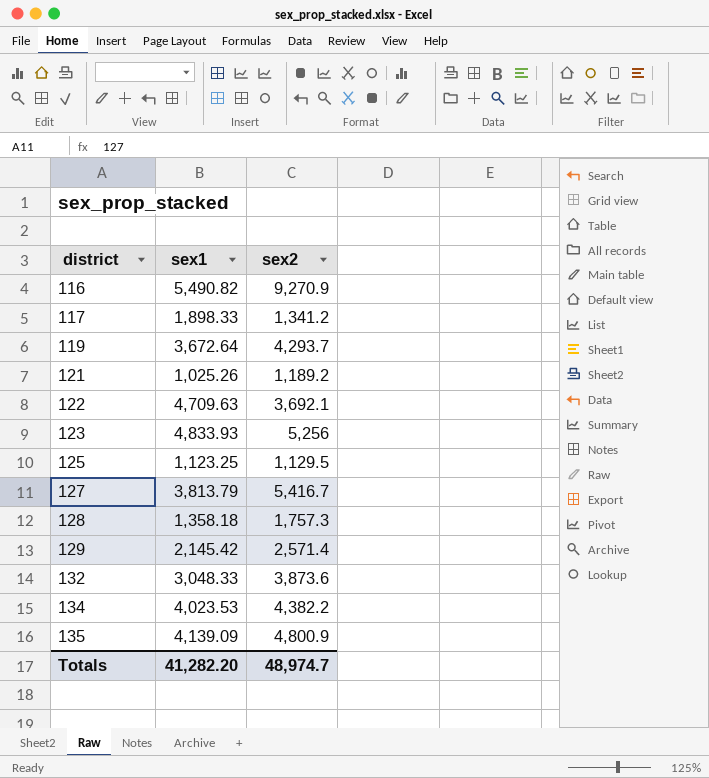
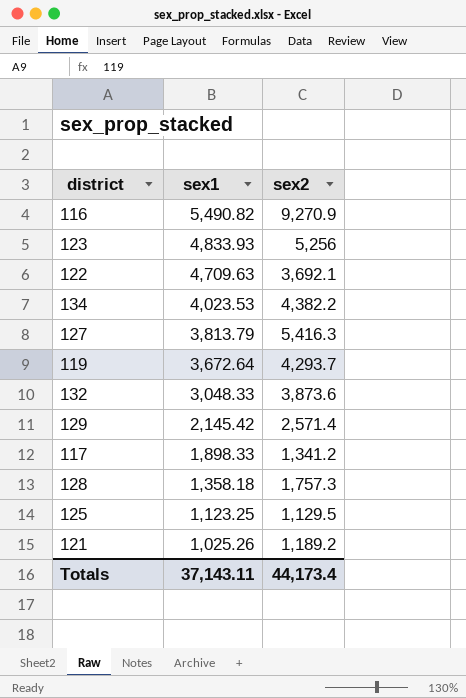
row order: district ascending -> sex1 descending
row 135: 4,139.09 | 4,800.9 -> none
127 | sex2: 5,416.7 -> 5,416.3
Totals | sex1: 41,282.20 -> 37,143.11
Totals | sex2: 48,974.7 -> 44,173.4

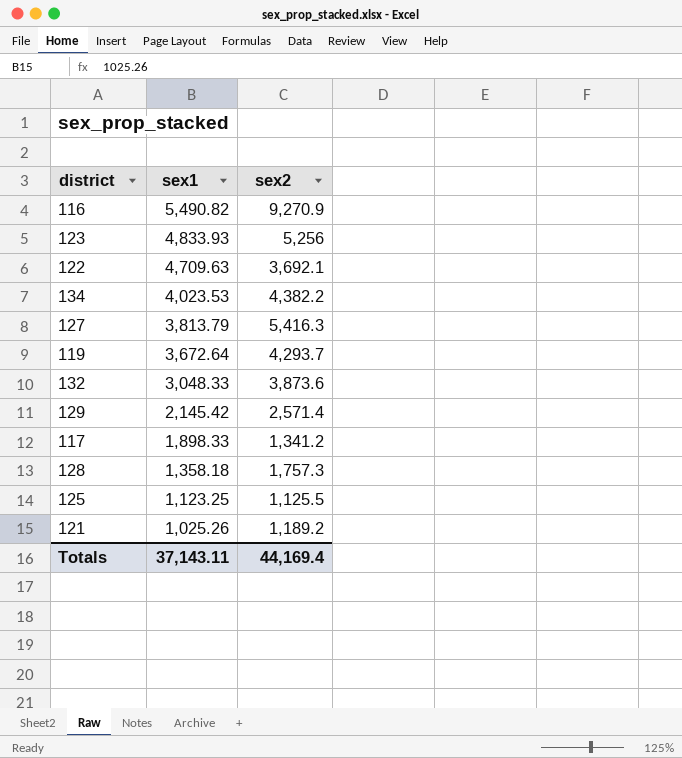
125 | sex2: 1,129.5 -> 1,125.5
Totals | sex2: 44,173.4 -> 44,169.4

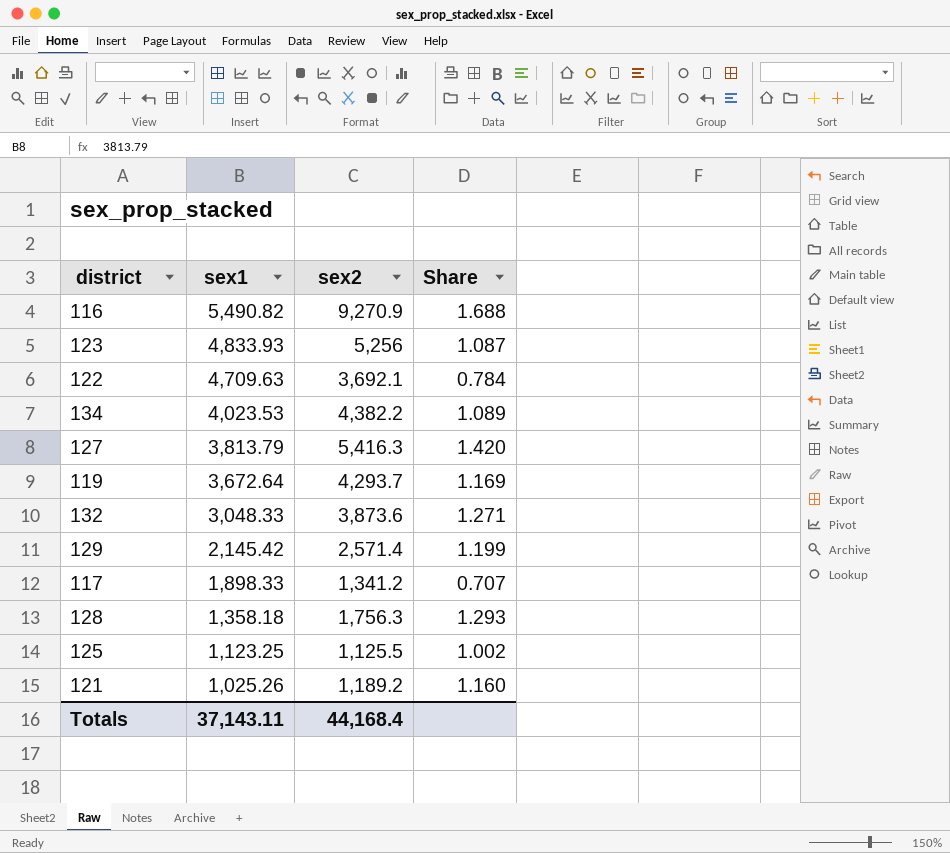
column Share | formula: none -> [sex2] / [sex1]
128 | sex2: 1,757.3 -> 1,756.3
Totals | sex2: 44,169.4 -> 44,168.4

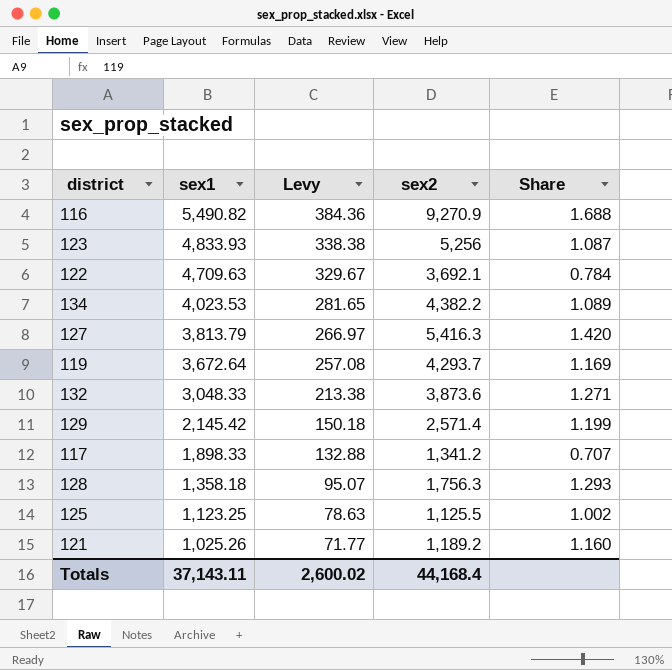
column Levy | formula: none -> [sex1] * 0.07

